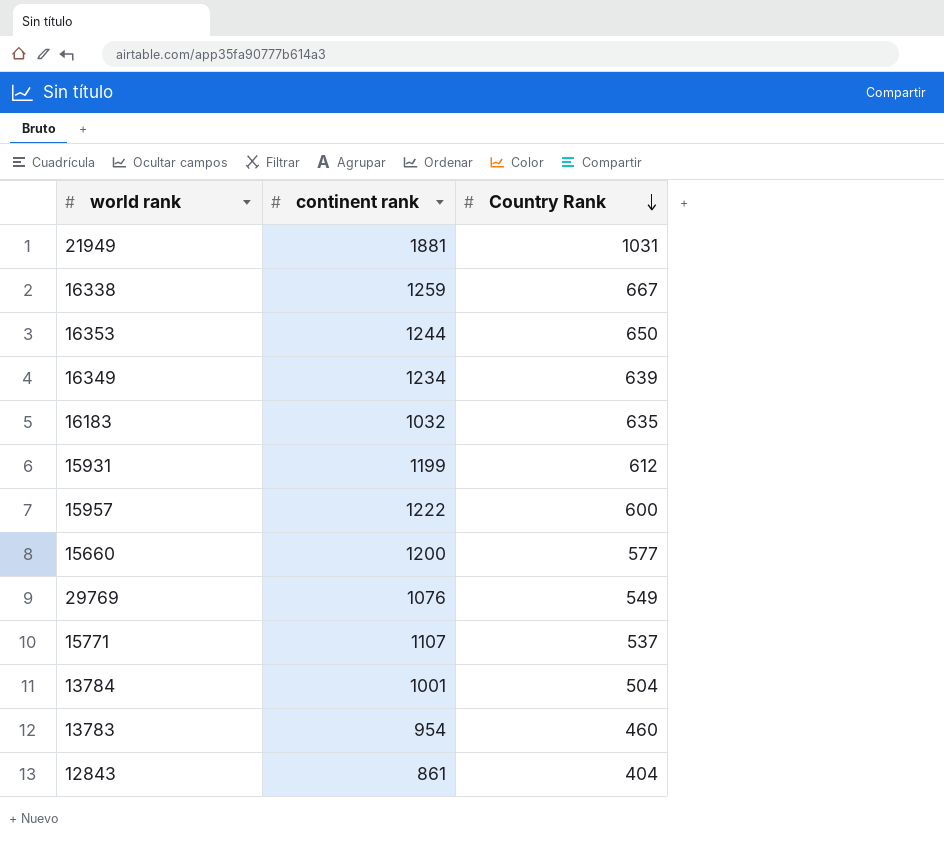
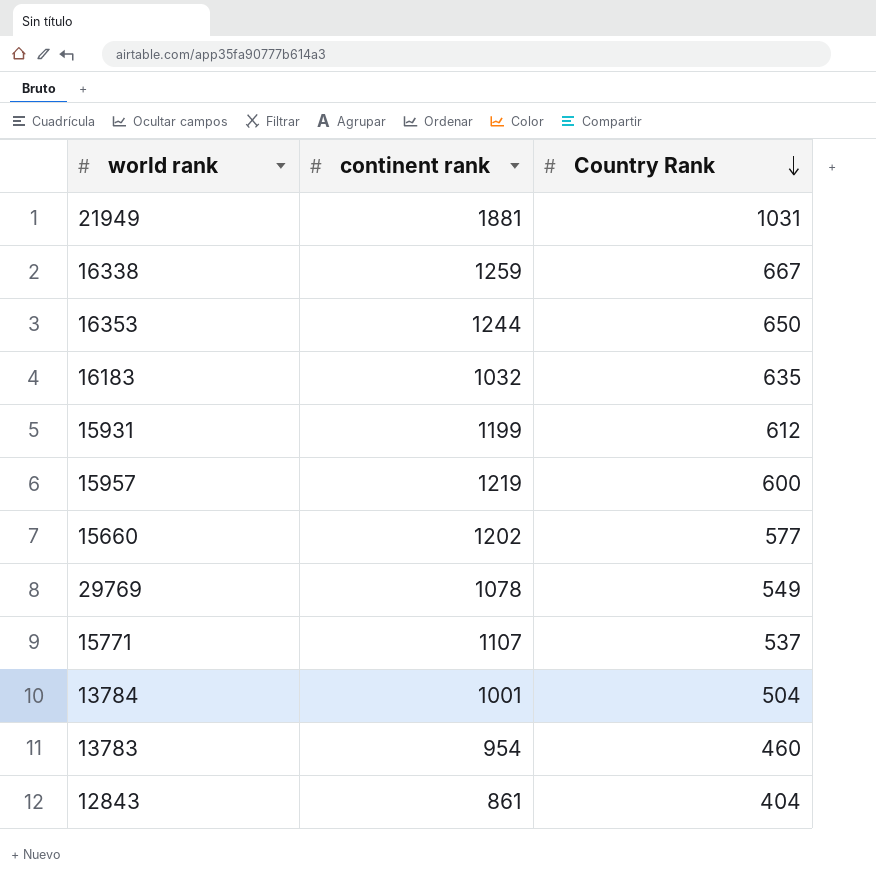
row 16349: 1234 | 639 -> none
15957 | continent rank: 1222 -> 1219
15660 | continent rank: 1200 -> 1202
29769 | continent rank: 1076 -> 1078

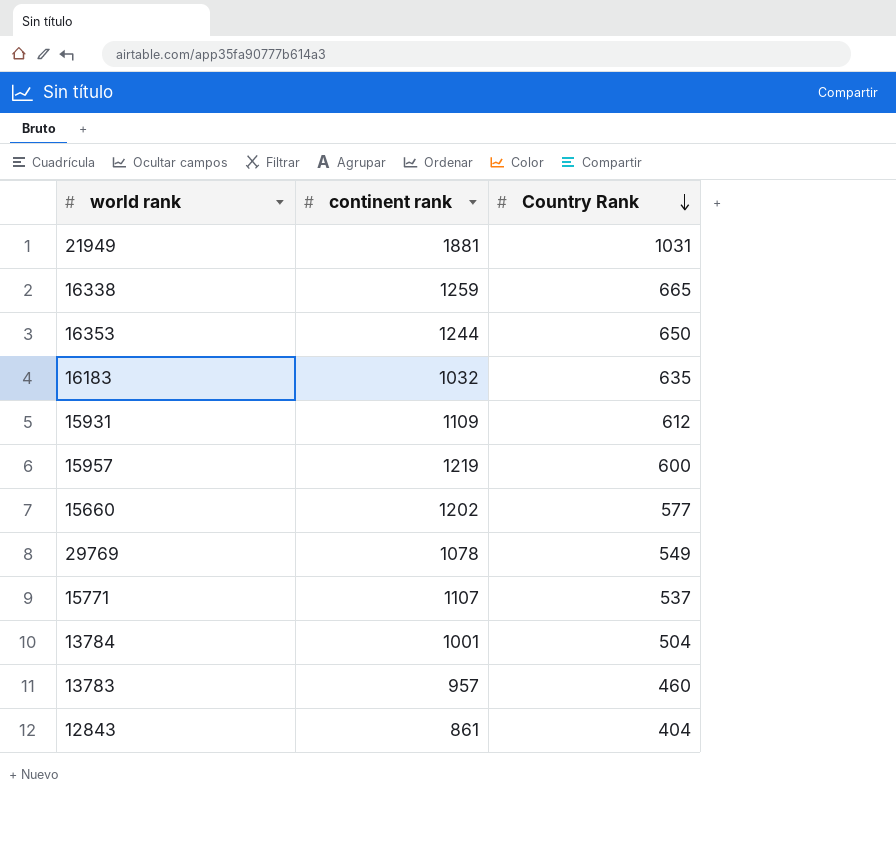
16338 | Country Rank: 667 -> 665
15931 | continent rank: 1199 -> 1109
13783 | continent rank: 954 -> 957

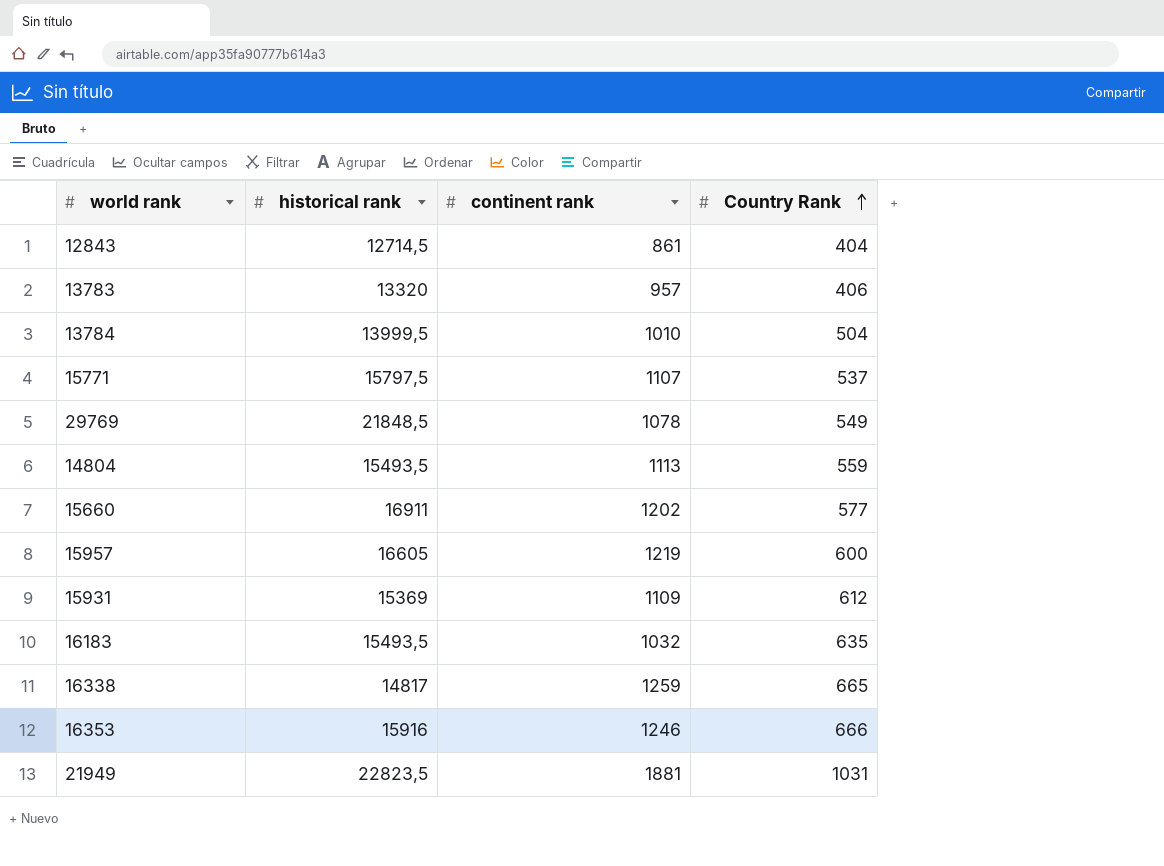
row order: Country Rank descending -> Country Rank ascending
column historical rank | position: none -> 2
13783 | Country Rank: 460 -> 406
13784 | continent rank: 1001 -> 1010
row 14804: none -> 15493,5 | 1113 | 559
16353 | continent rank: 1244 -> 1246
16353 | Country Rank: 650 -> 666

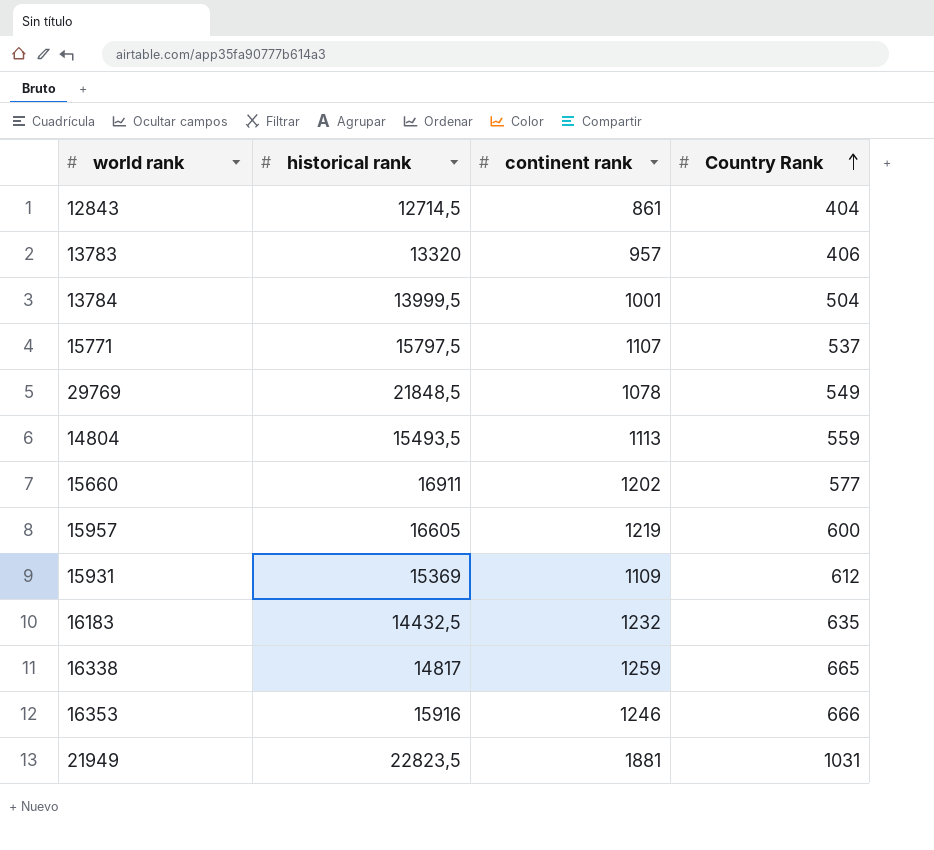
13784 | continent rank: 1010 -> 1001
16183 | historical rank: 15493,5 -> 14432,5
16183 | continent rank: 1032 -> 1232

